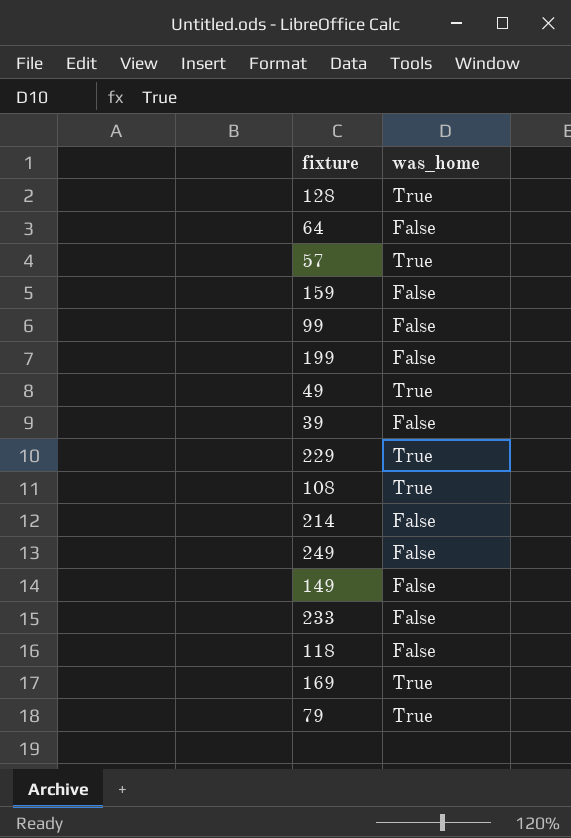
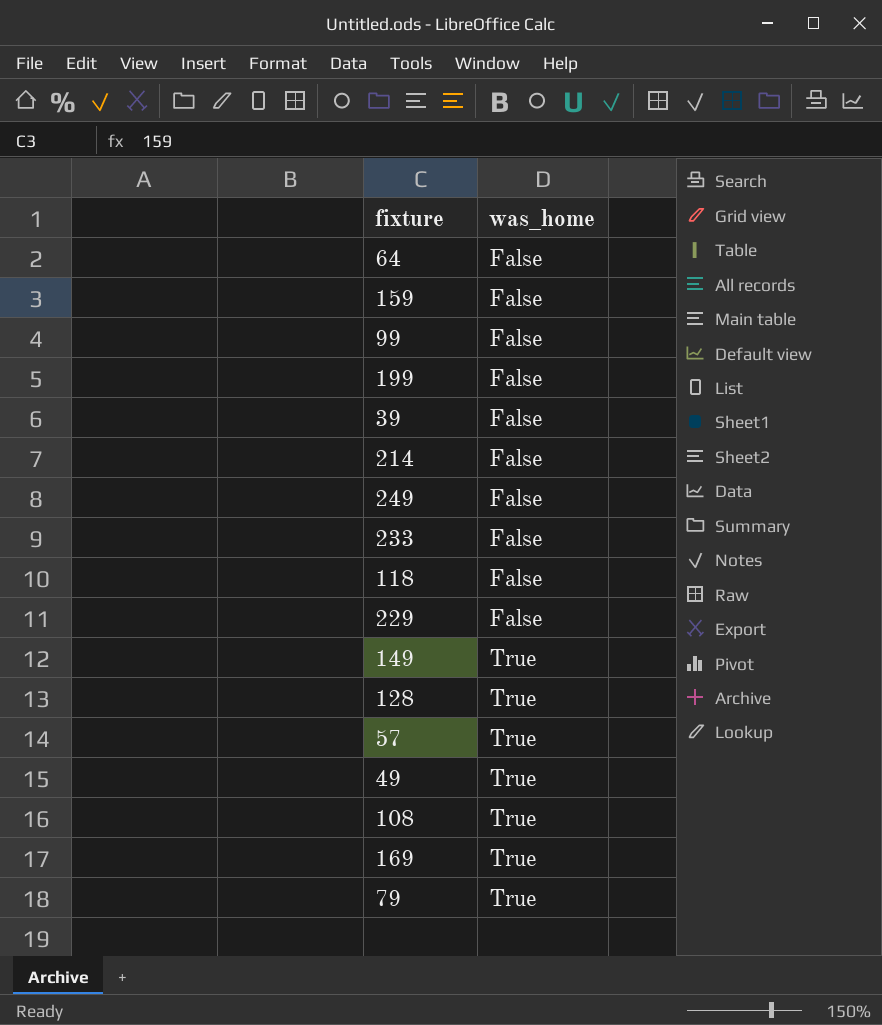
row order: none -> was_home ascending
229 | was_home: True -> False
149 | was_home: False -> True

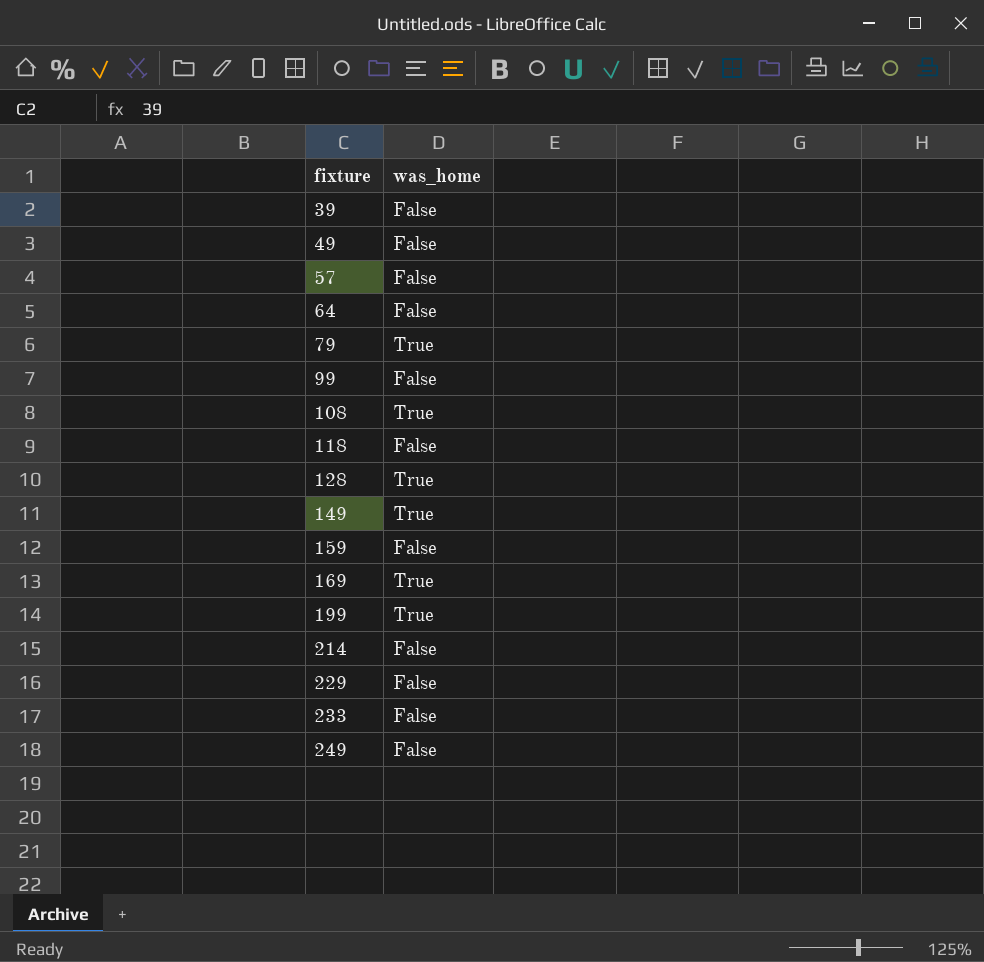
row order: was_home ascending -> fixture ascending
49 | was_home: True -> False
57 | was_home: True -> False
199 | was_home: False -> True

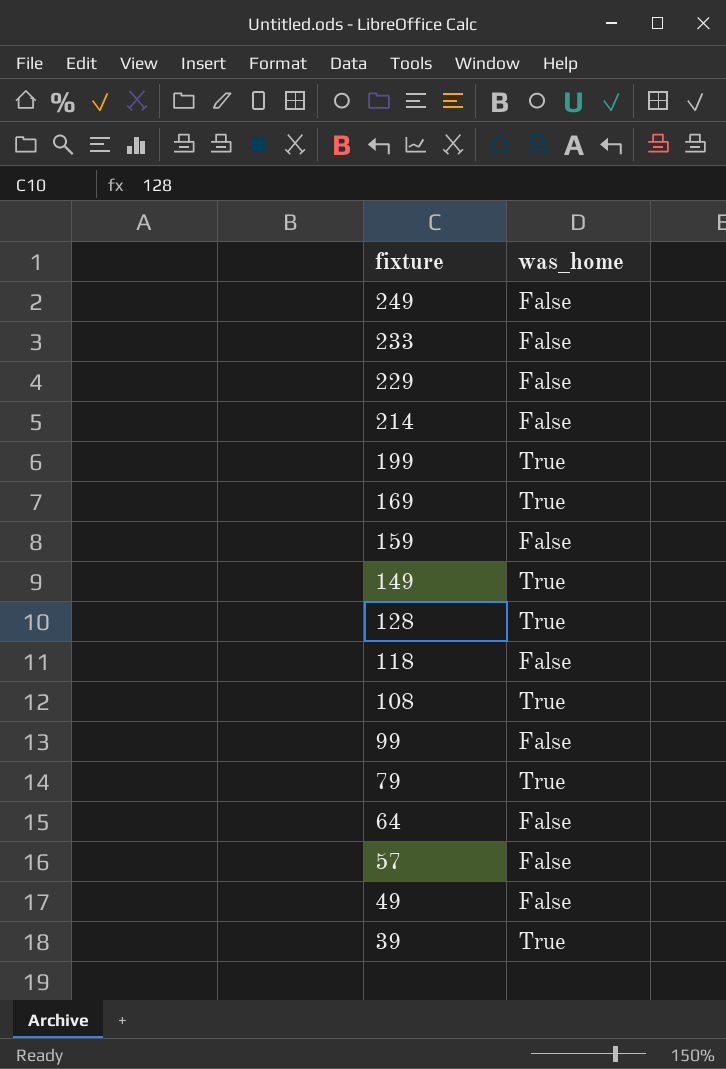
row order: fixture ascending -> fixture descending
39 | was_home: False -> True

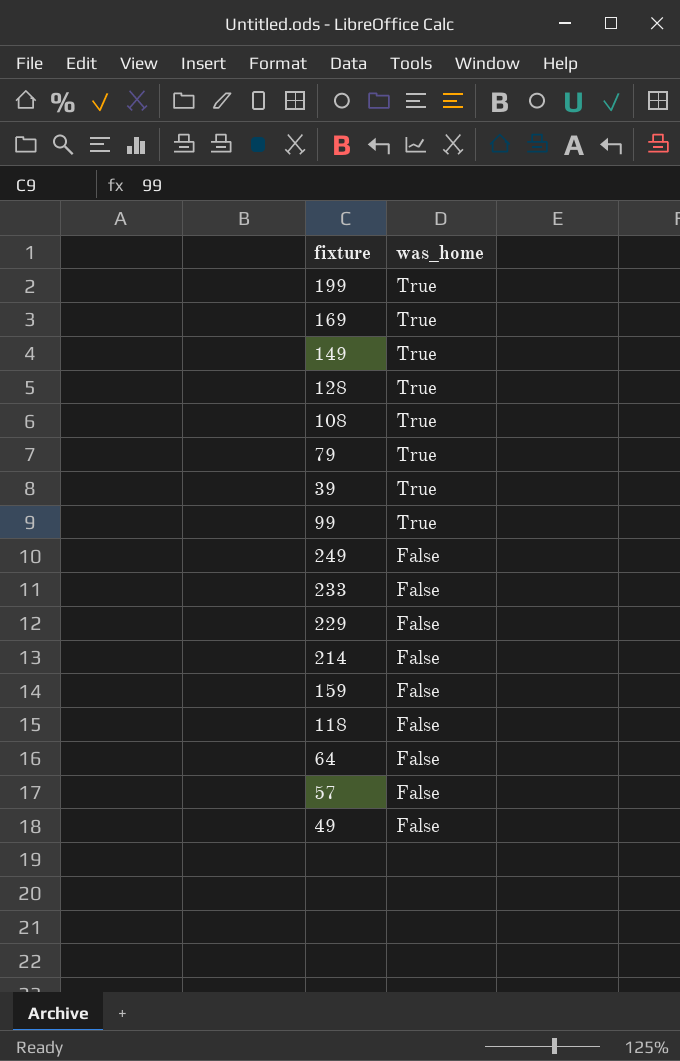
row order: fixture descending -> was_home descending
99 | was_home: False -> True

